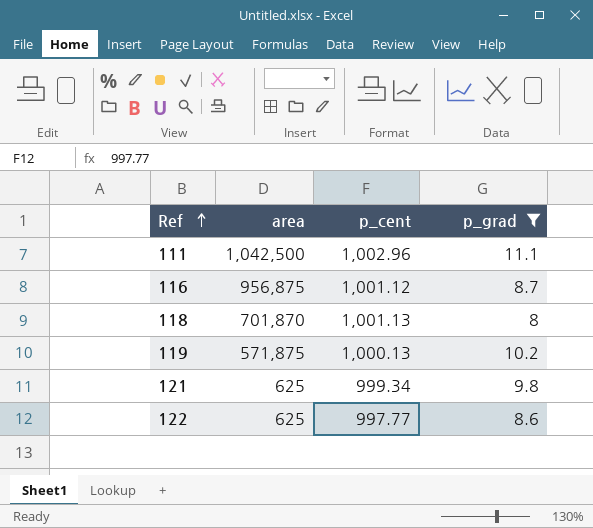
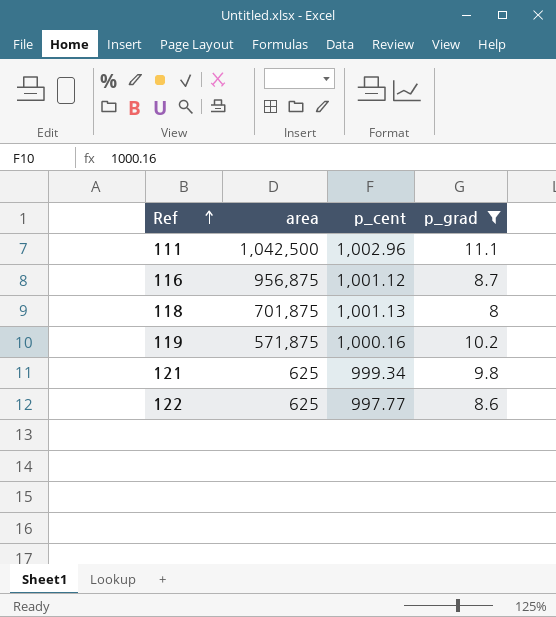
118 | area: 701,870 -> 701,875
119 | p_cent: 1,000.13 -> 1,000.16

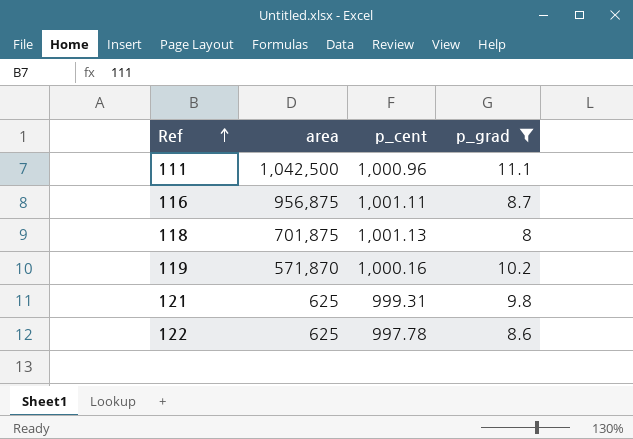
111 | p_cent: 1,002.96 -> 1,000.96
116 | p_cent: 1,001.12 -> 1,001.11
119 | area: 571,875 -> 571,870
121 | p_cent: 999.34 -> 999.31
122 | p_cent: 997.77 -> 997.78

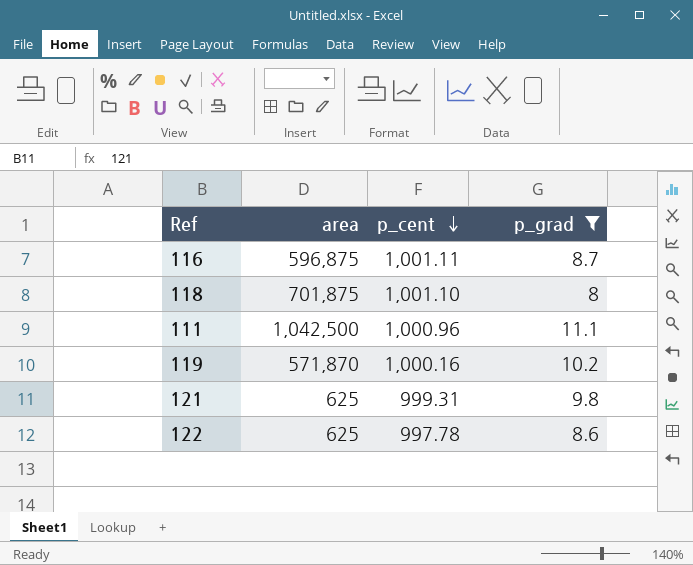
row order: Ref ascending -> p_cent descending
116 | area: 956,875 -> 596,875
118 | p_cent: 1,001.13 -> 1,001.10

